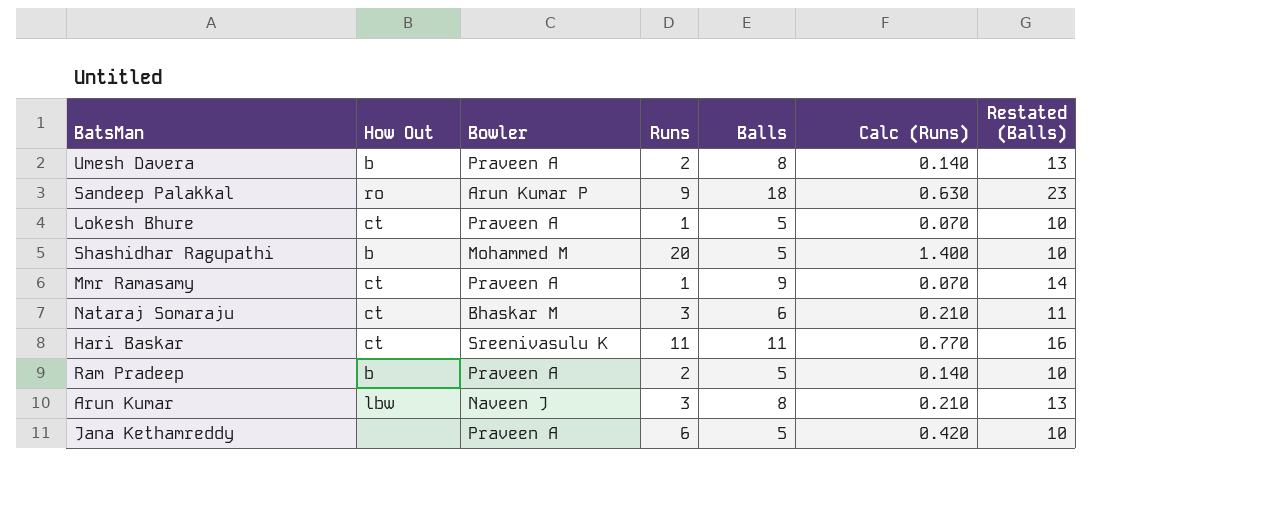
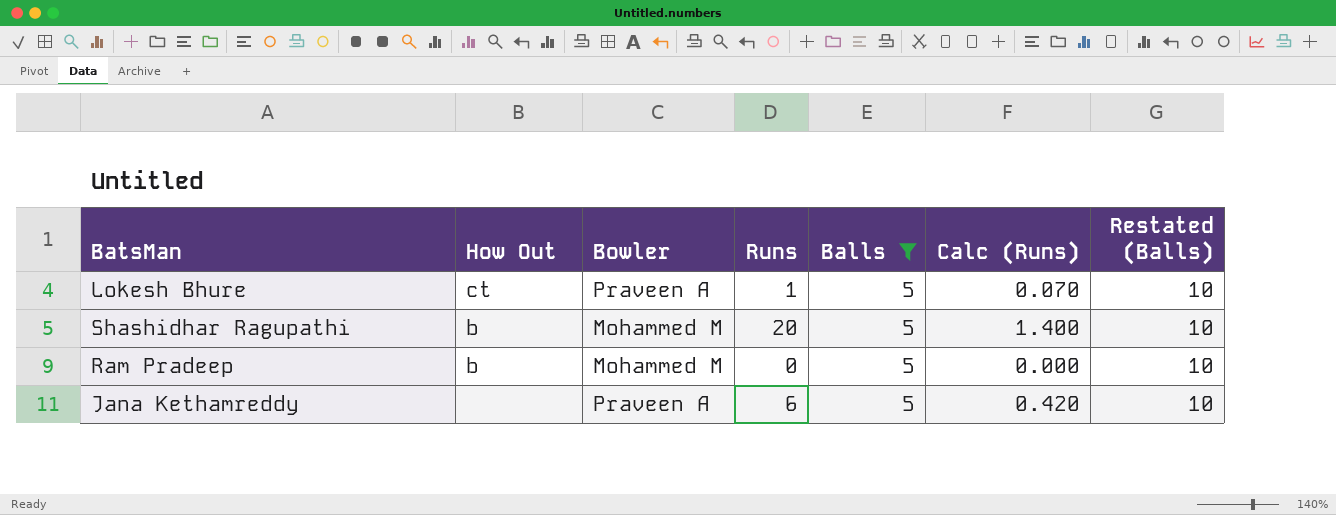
filter: none -> Balls = 5
Ram Pradeep | Bowler: Praveen A -> Mohammed M
Ram Pradeep | Runs: 2 -> 0
Ram Pradeep | Calc (Runs): 0.140 -> 0.000

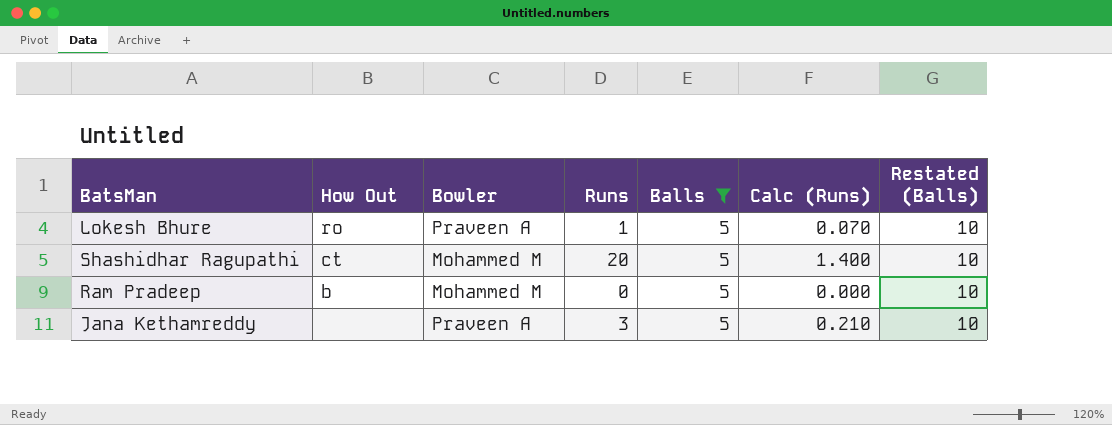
Lokesh Bhure | How Out: ct -> ro
Shashidhar Ragupathi | How Out: b -> ct
Jana Kethamreddy | Runs: 6 -> 3
Jana Kethamreddy | Calc (Runs): 0.420 -> 0.210

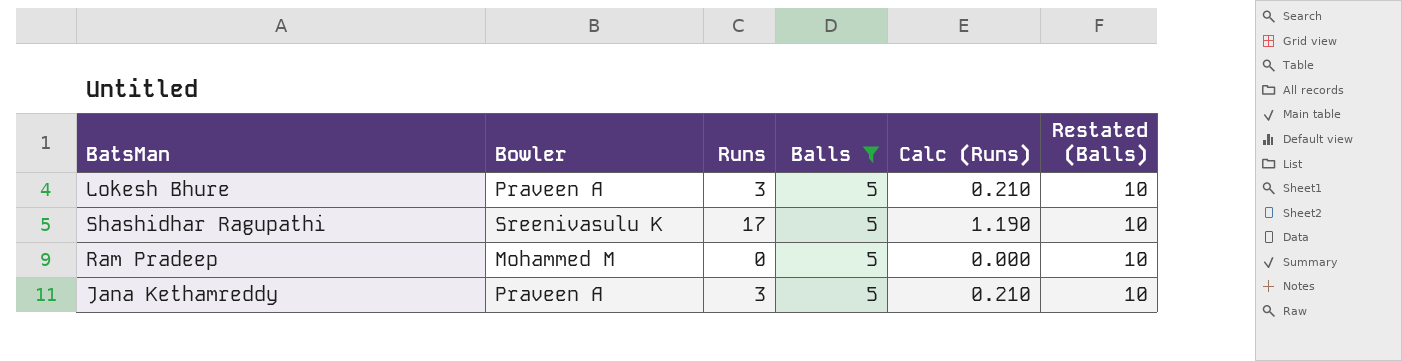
column How Out | position: 2 -> none
Lokesh Bhure | Runs: 1 -> 3
Lokesh Bhure | Calc (Runs): 0.070 -> 0.210
Shashidhar Ragupathi | Bowler: Mohammed M -> Sreenivasulu K
Shashidhar Ragupathi | Runs: 20 -> 17
Shashidhar Ragupathi | Calc (Runs): 1.400 -> 1.190

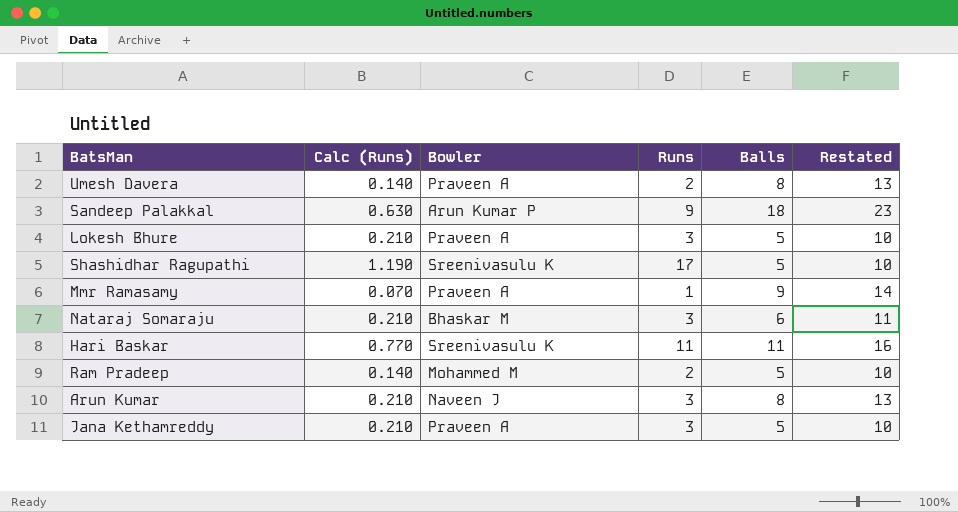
filter: Balls = 5 -> none
column Calc (Runs) | position: 5 -> 2
column name: Restated (Balls) -> Restated
Ram Pradeep | Calc (Runs): 0.000 -> 0.140
Ram Pradeep | Runs: 0 -> 2

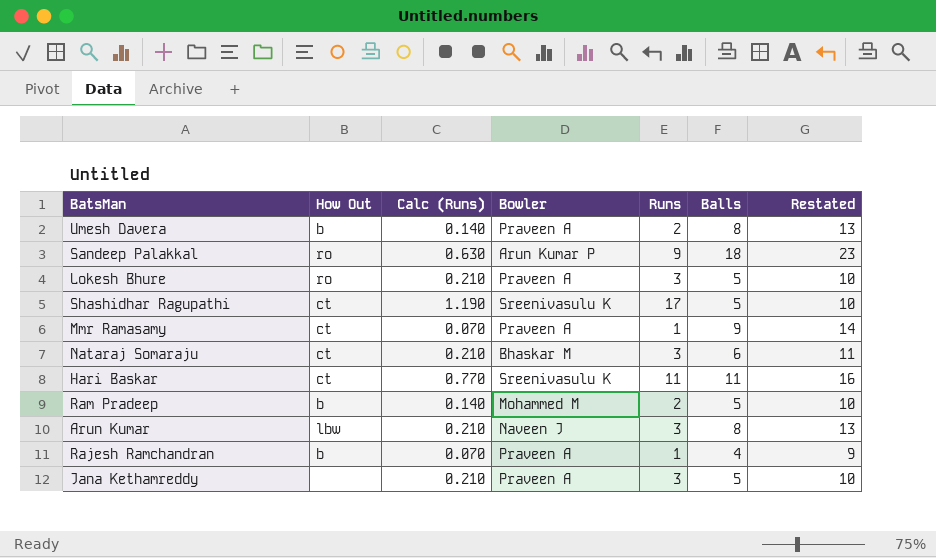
column How Out | position: none -> 2
row Rajesh Ramchandran: none -> b | 0.070 | Praveen A | 1 | 4 | 9

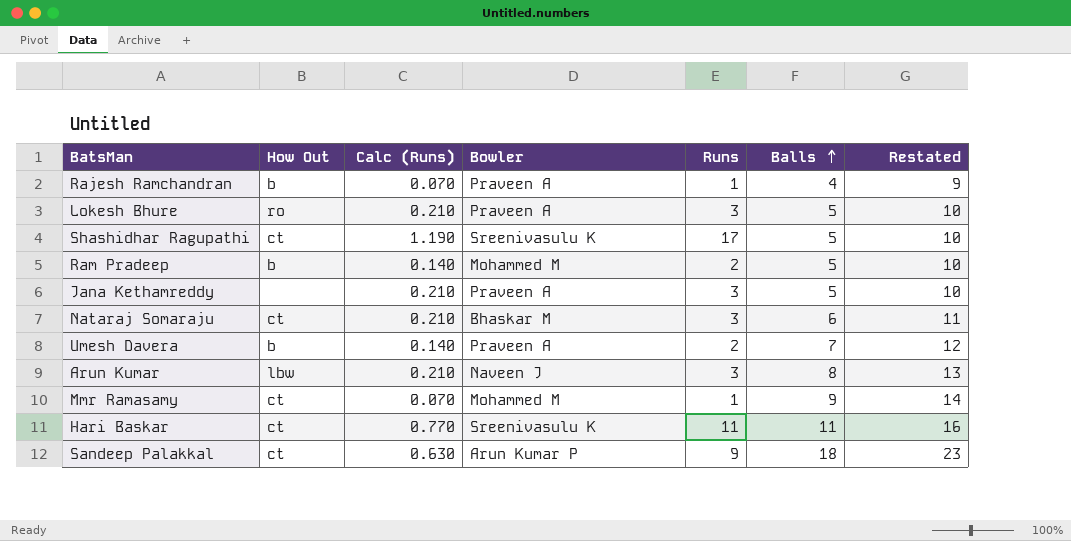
row order: none -> Balls ascending
Umesh Davera | Balls: 8 -> 7
Umesh Davera | Restated: 13 -> 12
Mmr Ramasamy | Bowler: Praveen A -> Mohammed M
Sandeep Palakkal | How Out: ro -> ct

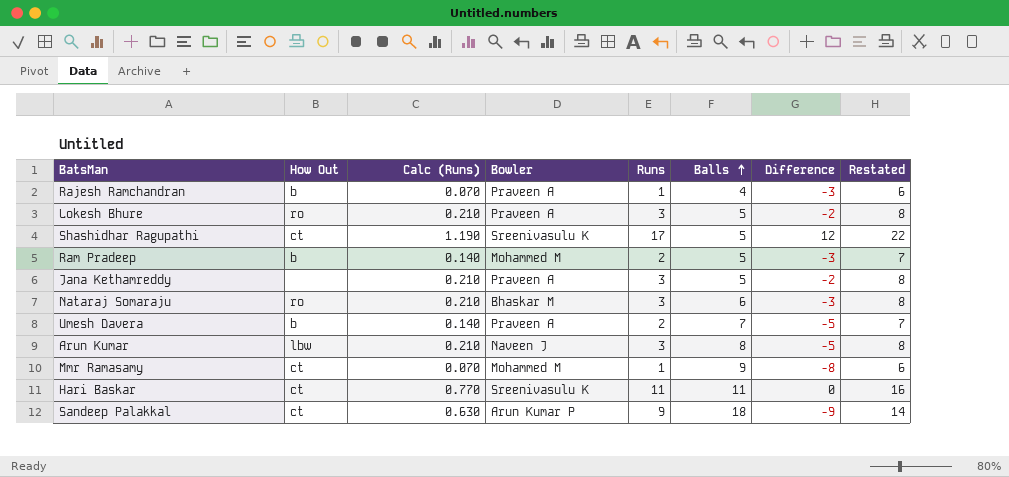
column Difference | formula: none -> [Runs] - [Balls]
column Restated | formula: [Balls] + 5 -> [Runs] + 5
Nataraj Somaraju | How Out: ct -> ro

